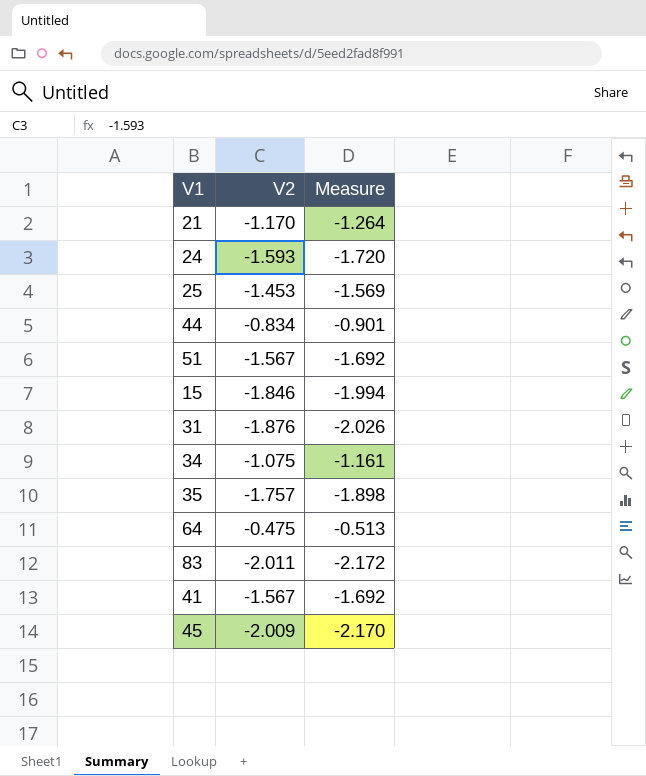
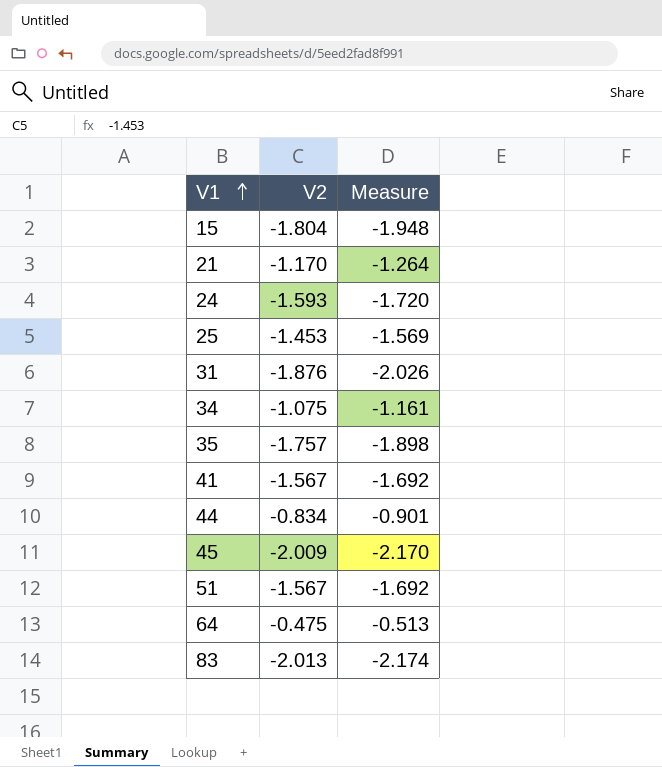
row order: none -> V1 ascending
15 | V2: -1.846 -> -1.804
15 | Measure: -1.994 -> -1.948
83 | V2: -2.011 -> -2.013
83 | Measure: -2.172 -> -2.174

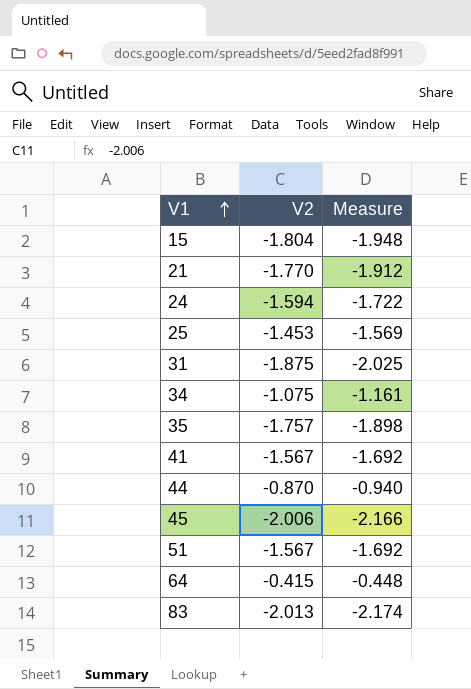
21 | V2: -1.170 -> -1.770
21 | Measure: -1.264 -> -1.912
24 | V2: -1.593 -> -1.594
24 | Measure: -1.720 -> -1.722
31 | V2: -1.876 -> -1.875
31 | Measure: -2.026 -> -2.025
44 | V2: -0.834 -> -0.870
44 | Measure: -0.901 -> -0.940
45 | V2: -2.009 -> -2.006
45 | Measure: -2.170 -> -2.166
64 | V2: -0.475 -> -0.415
64 | Measure: -0.513 -> -0.448

